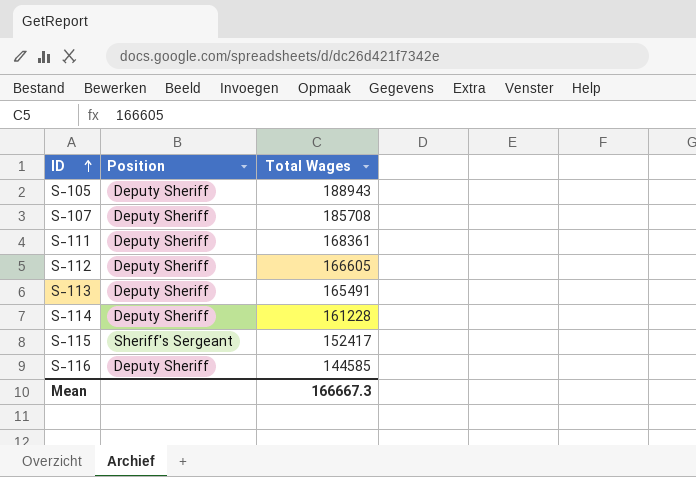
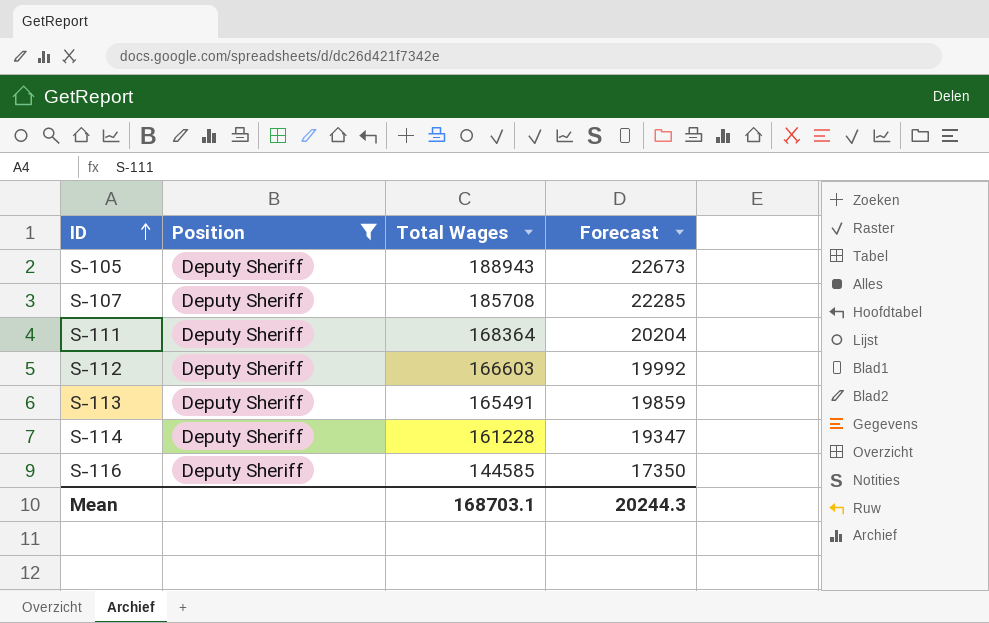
filter: none -> Position = Deputy Sheriff
column Forecast | formula: none -> [Total Wages] * 0.12
S-111 | Total Wages: 168361 -> 168364
S-112 | Total Wages: 166605 -> 166603
Mean | Total Wages: 166667.3 -> 168703.1

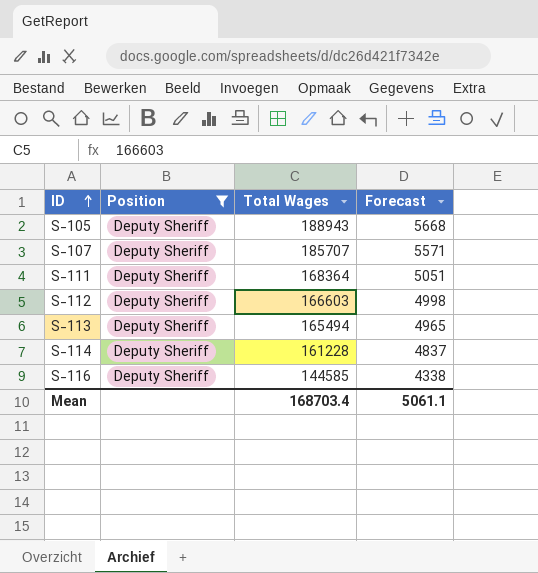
column Forecast | formula: [Total Wages] * 0.12 -> [Total Wages] * 0.03
S-107 | Total Wages: 185708 -> 185707
S-113 | Total Wages: 165491 -> 165494
Mean | Total Wages: 168703.1 -> 168703.4
Mean | Forecast: 20244.3 -> 5061.1

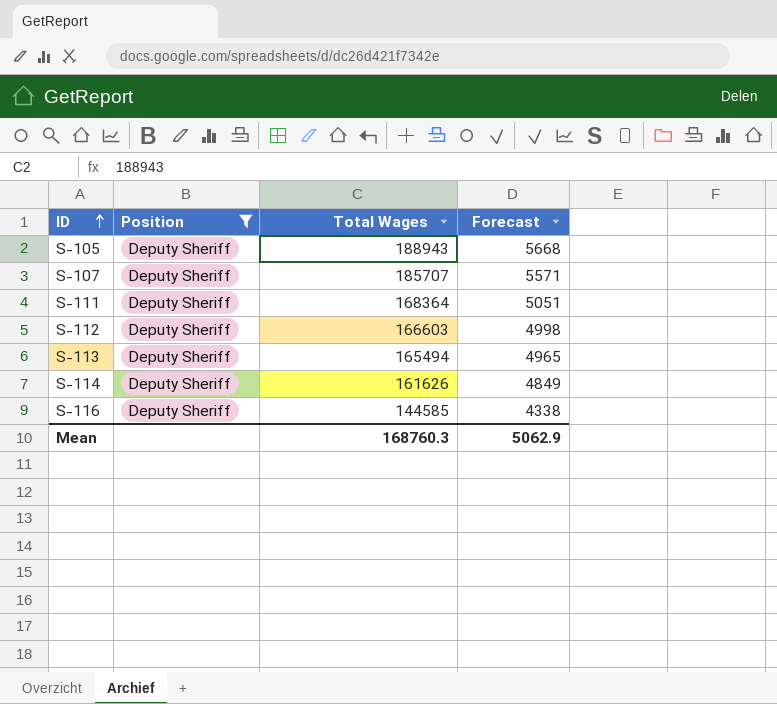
S-114 | Total Wages: 161228 -> 161626
S-114 | Forecast: 4837 -> 4849
Mean | Total Wages: 168703.4 -> 168760.3
Mean | Forecast: 5061.1 -> 5062.9

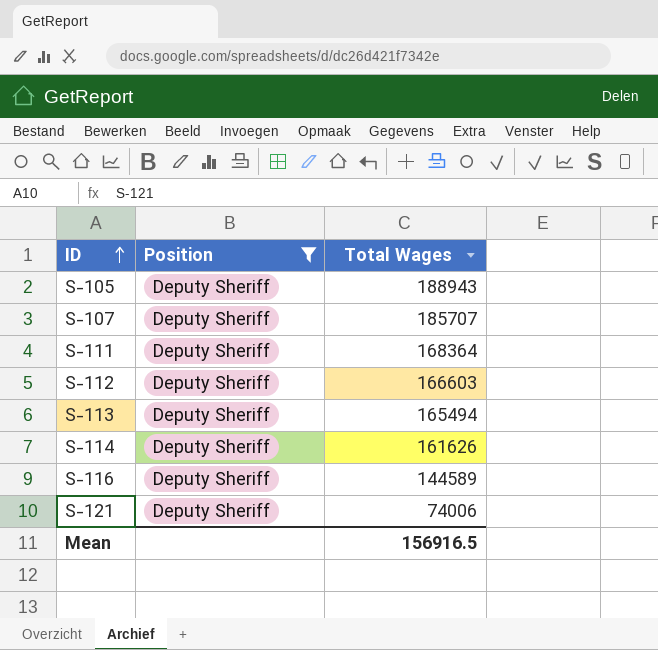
column Forecast | formula: [Total Wages] * 0.03 -> none
S-116 | Total Wages: 144585 -> 144589
row S-121: none -> Deputy Sheriff | 74006
Mean | Total Wages: 168760.3 -> 156916.5

